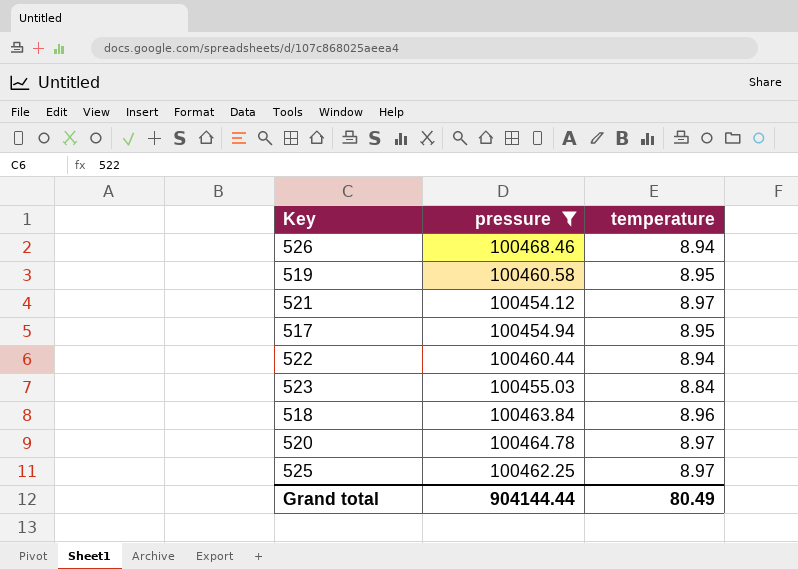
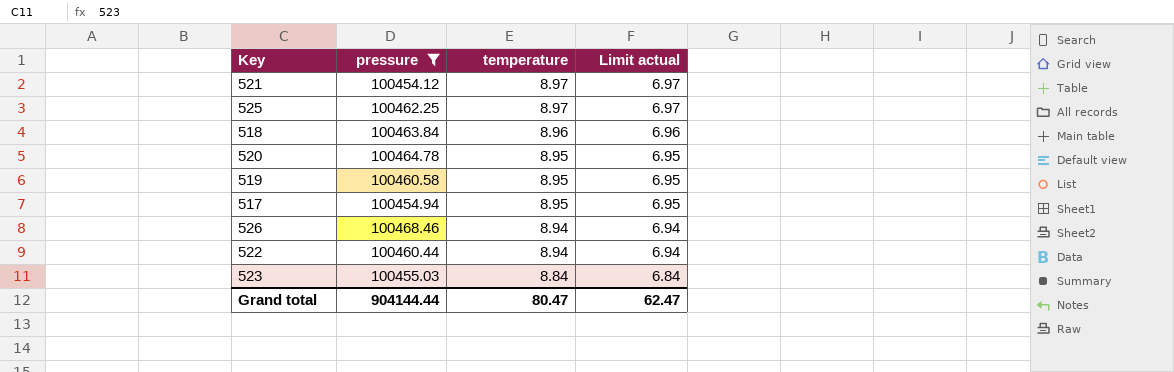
row order: none -> temperature descending
column Limit actual | formula: none -> [temperature] - 2
520 | temperature: 8.97 -> 8.95
Grand total | temperature: 80.49 -> 80.47

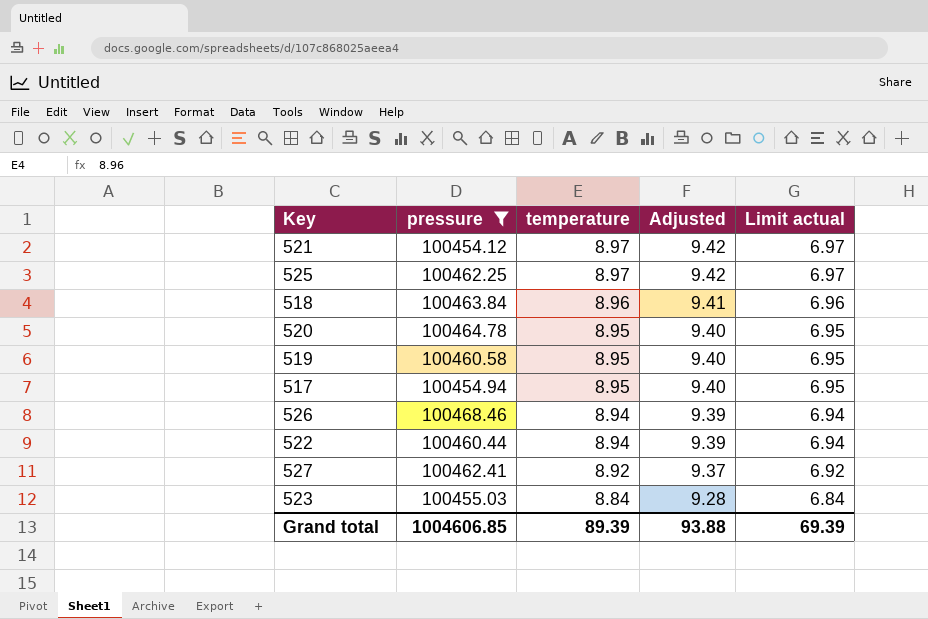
column Adjusted | formula: none -> [temperature] * 1.05
row 527: none -> 100462.41 | 8.92 | 9.37 | 6.92
Grand total | pressure: 904144.44 -> 1004606.85
Grand total | temperature: 80.47 -> 89.39
Grand total | Limit actual: 62.47 -> 69.39

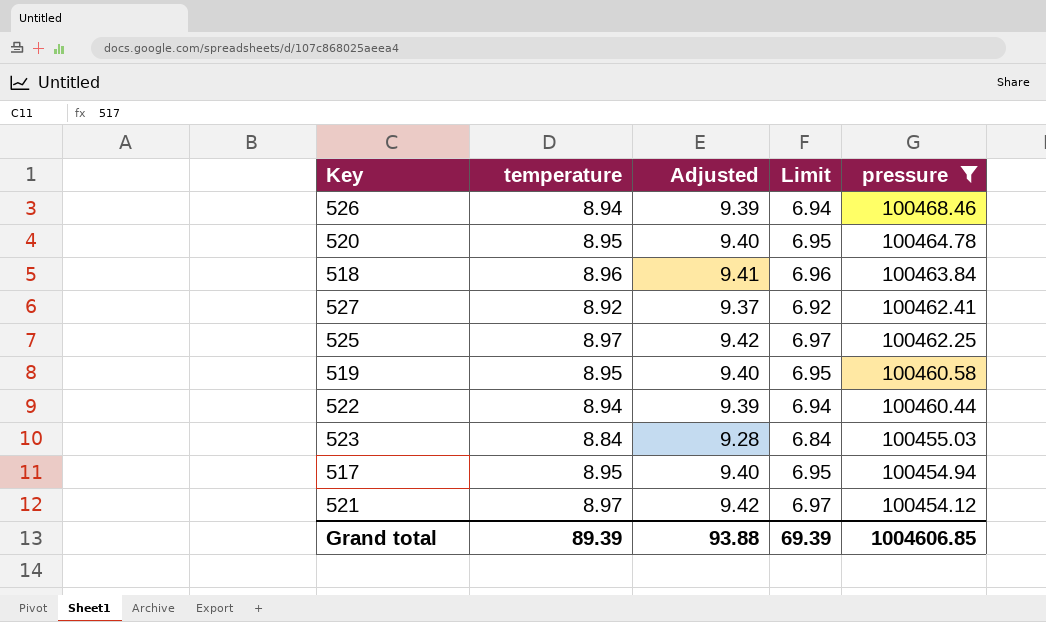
row order: temperature descending -> pressure descending
column name: Limit actual -> Limit
column pressure | position: 2 -> 5

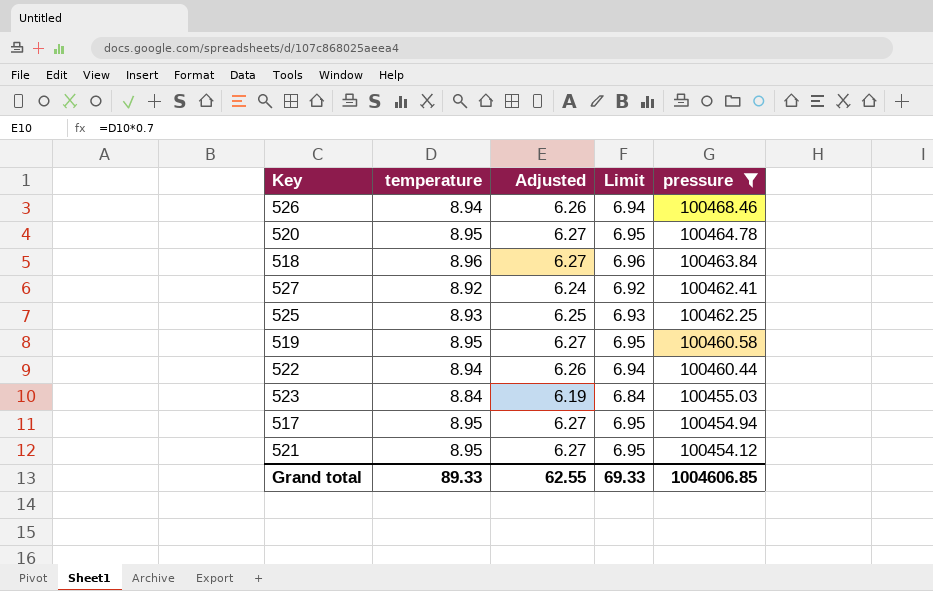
column Adjusted | formula: [temperature] * 1.05 -> [temperature] * 0.7
525 | temperature: 8.97 -> 8.93
525 | Limit: 6.97 -> 6.93
521 | temperature: 8.97 -> 8.95
521 | Limit: 6.97 -> 6.95
Grand total | temperature: 89.39 -> 89.33
Grand total | Adjusted: 93.88 -> 62.55
Grand total | Limit: 69.39 -> 69.33

